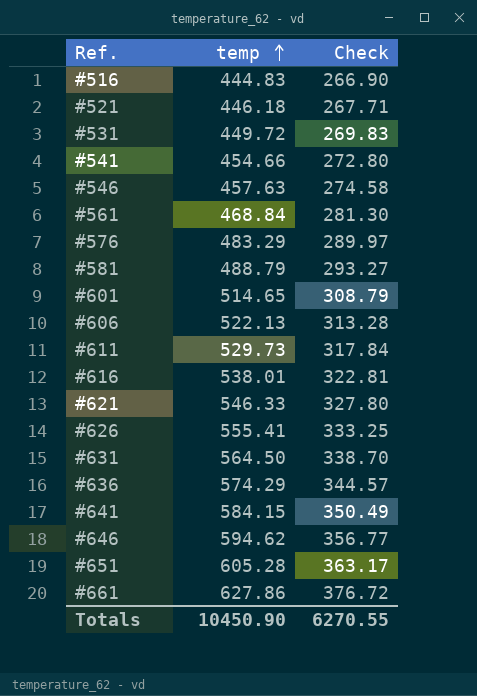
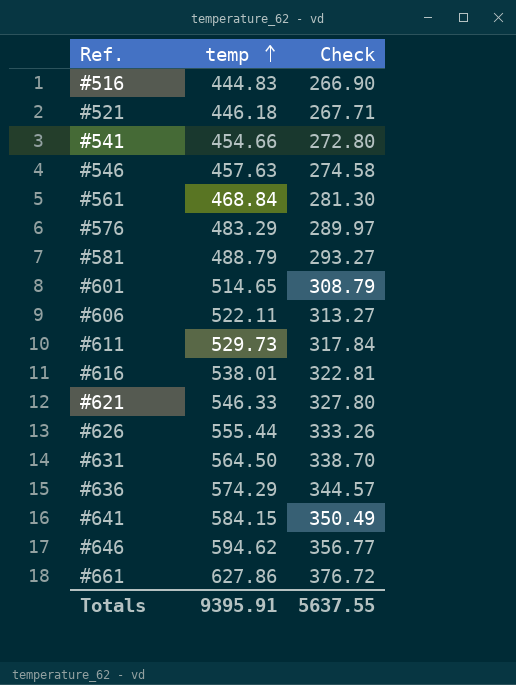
row #531: 449.72 | 269.83 -> none
row #651: 605.28 | 363.17 -> none
#606 | temp: 522.13 -> 522.11
#606 | Check: 313.28 -> 313.27
#626 | temp: 555.41 -> 555.44
#626 | Check: 333.25 -> 333.26
Totals | temp: 10450.90 -> 9395.91
Totals | Check: 6270.55 -> 5637.55

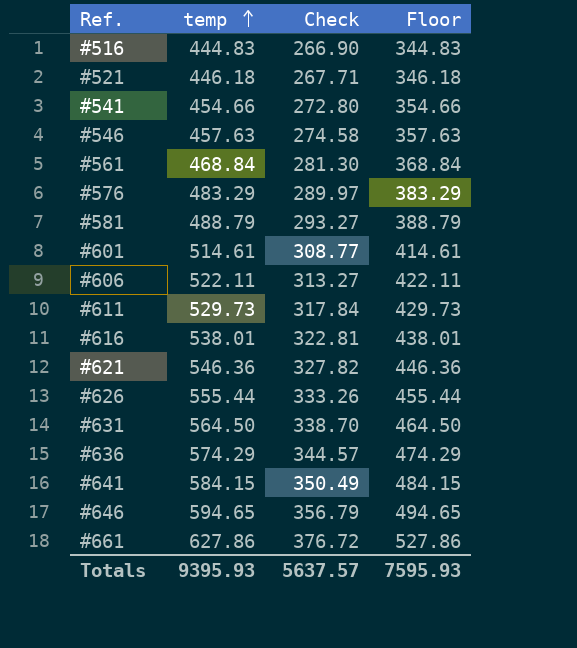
column Floor | formula: none -> [temp] - 100
#601 | temp: 514.65 -> 514.61
#601 | Check: 308.79 -> 308.77
#621 | temp: 546.33 -> 546.36
#621 | Check: 327.80 -> 327.82
#646 | temp: 594.62 -> 594.65
#646 | Check: 356.77 -> 356.79
Totals | temp: 9395.91 -> 9395.93
Totals | Check: 5637.55 -> 5637.57

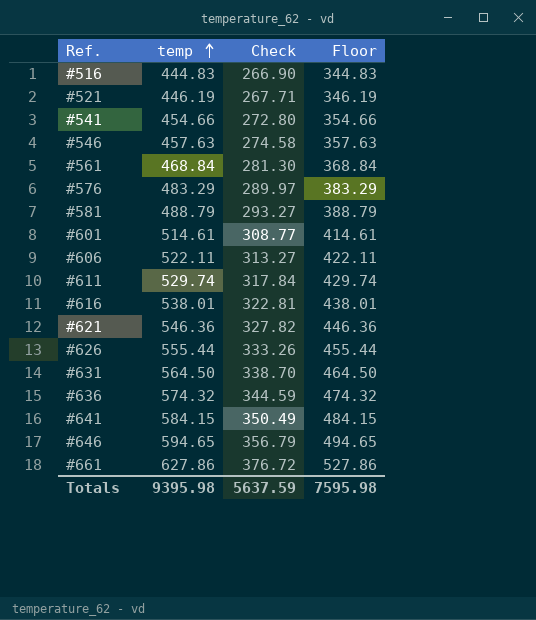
#521 | temp: 446.18 -> 446.19
#521 | Floor: 346.18 -> 346.19
#611 | temp: 529.73 -> 529.74
#611 | Floor: 429.73 -> 429.74
#636 | temp: 574.29 -> 574.32
#636 | Check: 344.57 -> 344.59
#636 | Floor: 474.29 -> 474.32
Totals | temp: 9395.93 -> 9395.98
Totals | Check: 5637.57 -> 5637.59
Totals | Floor: 7595.93 -> 7595.98

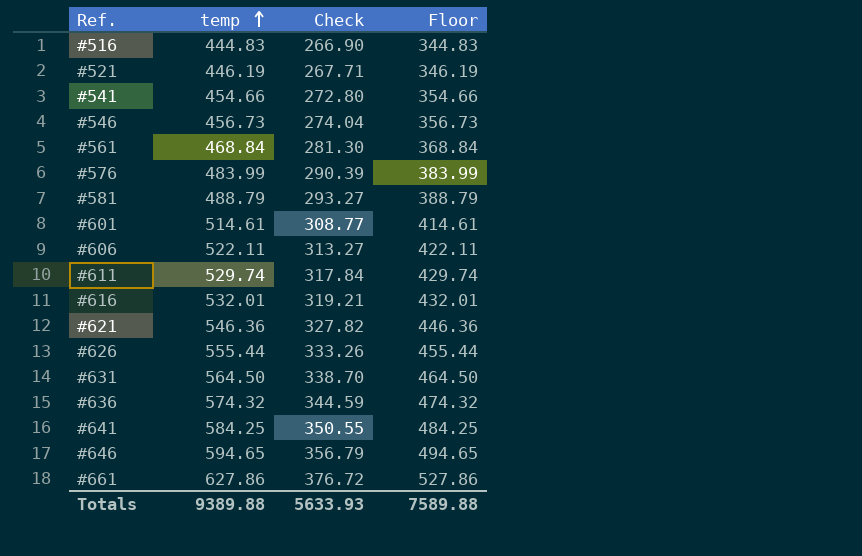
#546 | temp: 457.63 -> 456.73
#546 | Check: 274.58 -> 274.04
#546 | Floor: 357.63 -> 356.73
#576 | temp: 483.29 -> 483.99
#576 | Check: 289.97 -> 290.39
#576 | Floor: 383.29 -> 383.99
#616 | temp: 538.01 -> 532.01
#616 | Check: 322.81 -> 319.21
#616 | Floor: 438.01 -> 432.01
#641 | temp: 584.15 -> 584.25
#641 | Check: 350.49 -> 350.55
#641 | Floor: 484.15 -> 484.25
Totals | temp: 9395.98 -> 9389.88
Totals | Check: 5637.59 -> 5633.93
Totals | Floor: 7595.98 -> 7589.88

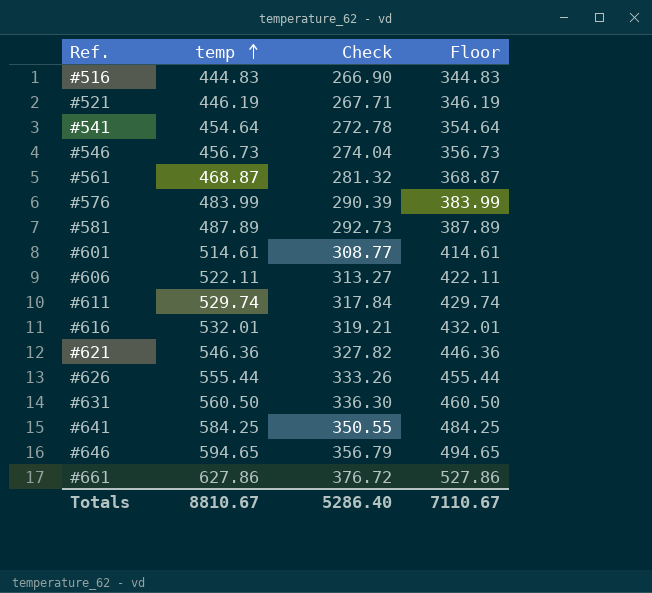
row #636: 574.32 | 344.59 | 474.32 -> none
#541 | temp: 454.66 -> 454.64
#541 | Check: 272.80 -> 272.78
#541 | Floor: 354.66 -> 354.64
#561 | temp: 468.84 -> 468.87
#561 | Check: 281.30 -> 281.32
#561 | Floor: 368.84 -> 368.87
#581 | temp: 488.79 -> 487.89
#581 | Check: 293.27 -> 292.73
#581 | Floor: 388.79 -> 387.89
#631 | temp: 564.50 -> 560.50
#631 | Check: 338.70 -> 336.30
#631 | Floor: 464.50 -> 460.50
Totals | temp: 9389.88 -> 8810.67
Totals | Check: 5633.93 -> 5286.40
Totals | Floor: 7589.88 -> 7110.67

